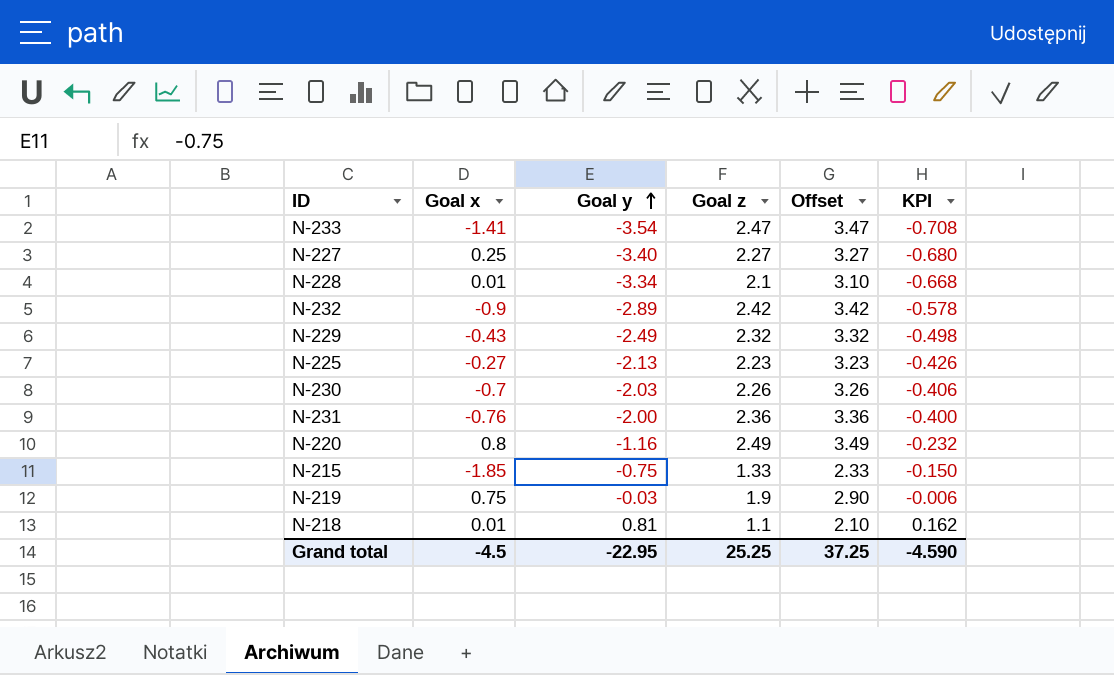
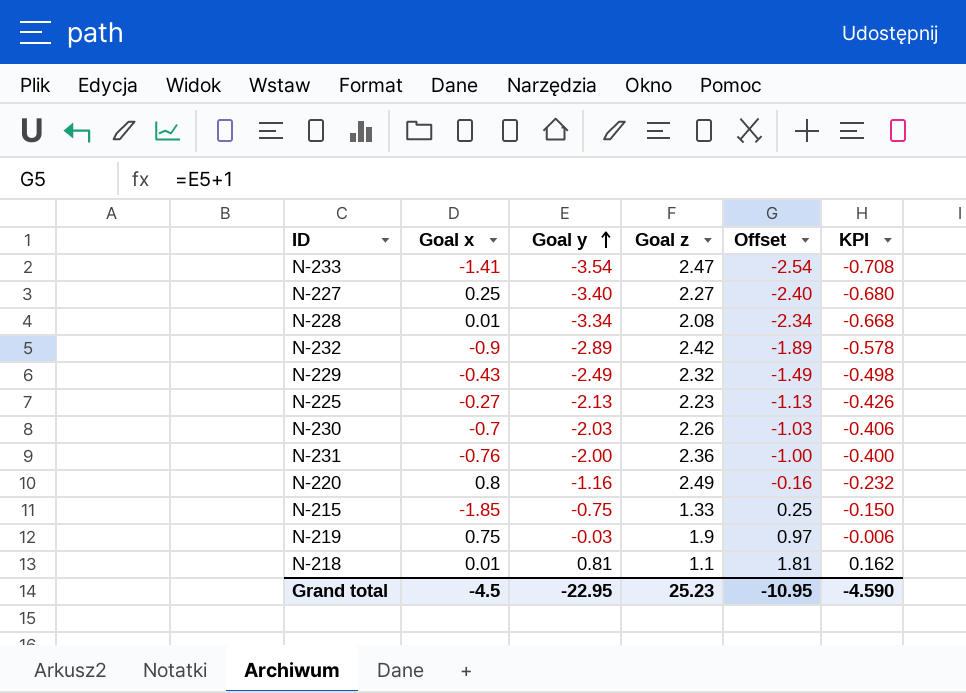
column Offset | formula: [Goal z] + 1 -> [Goal y] + 1
N-228 | Goal z: 2.1 -> 2.08
Grand total | Goal z: 25.25 -> 25.23
Grand total | Offset: 37.25 -> -10.95

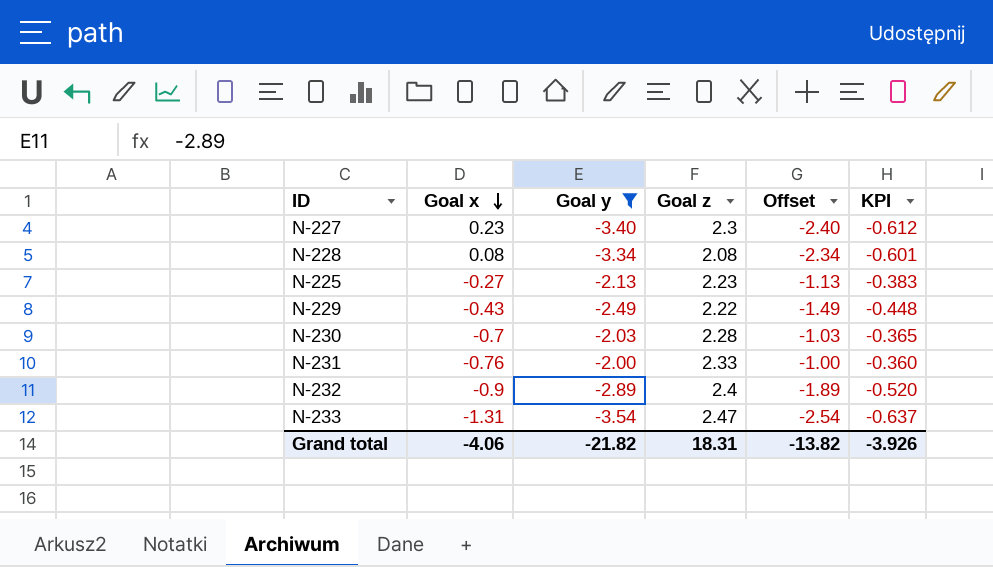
filter: none -> Goal y <= -2.00
row order: Goal y ascending -> Goal x descending
column KPI | formula: [Goal y] * 0.2 -> [Goal y] * 0.18
N-227 | Goal x: 0.25 -> 0.23
N-227 | Goal z: 2.27 -> 2.3
N-228 | Goal x: 0.01 -> 0.08
N-229 | Goal z: 2.32 -> 2.22
N-230 | Goal z: 2.26 -> 2.28
N-231 | Goal z: 2.36 -> 2.33
N-232 | Goal z: 2.42 -> 2.4
N-233 | Goal x: -1.41 -> -1.31
Grand total | Goal x: -4.5 -> -4.06
Grand total | Goal y: -22.95 -> -21.82
Grand total | Goal z: 25.23 -> 18.31
Grand total | Offset: -10.95 -> -13.82
Grand total | KPI: -4.590 -> -3.926

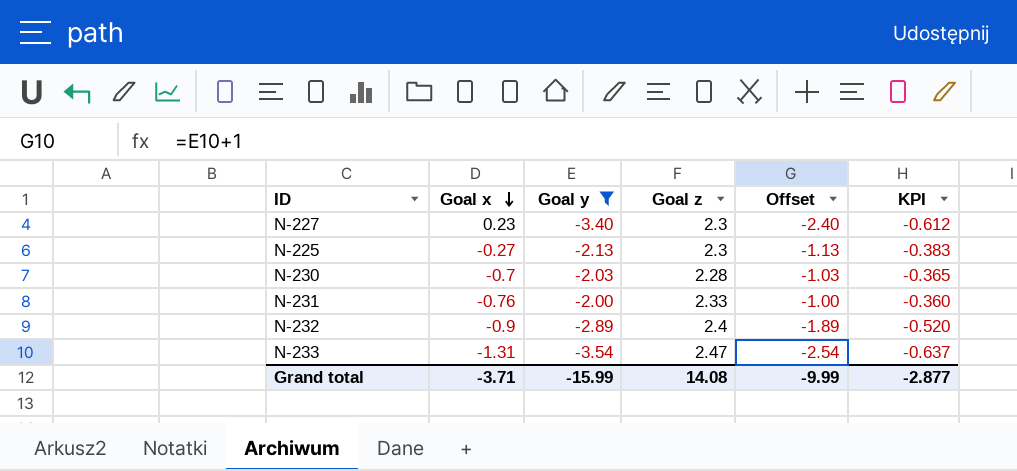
row N-228: 0.08 | -3.34 | 2.08 | -2.34 | -0.601 -> none
row N-229: -0.43 | -2.49 | 2.22 | -1.49 | -0.448 -> none
N-225 | Goal z: 2.23 -> 2.3
Grand total | Goal x: -4.06 -> -3.71
Grand total | Goal y: -21.82 -> -15.99
Grand total | Goal z: 18.31 -> 14.08
Grand total | Offset: -13.82 -> -9.99
Grand total | KPI: -3.926 -> -2.877

